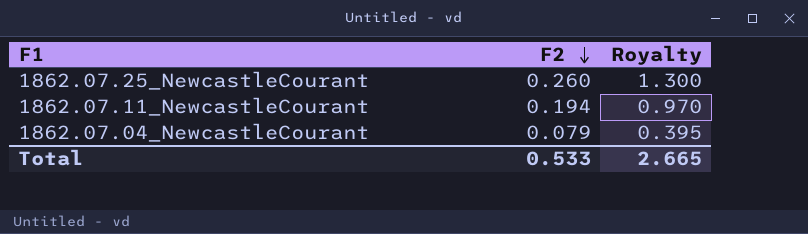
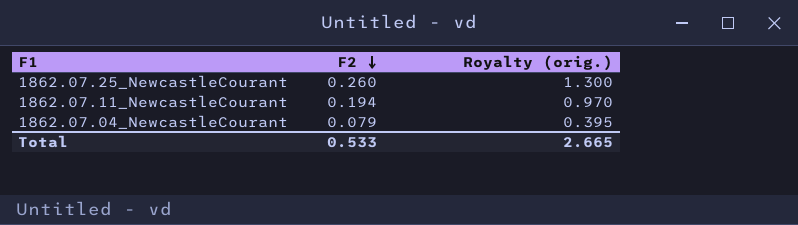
column name: Royalty -> Royalty (orig.)

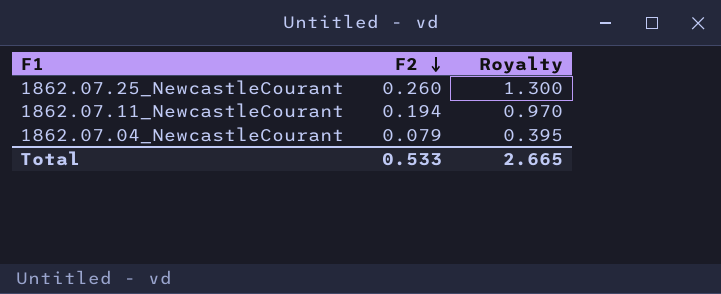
column name: Royalty (orig.) -> Royalty

